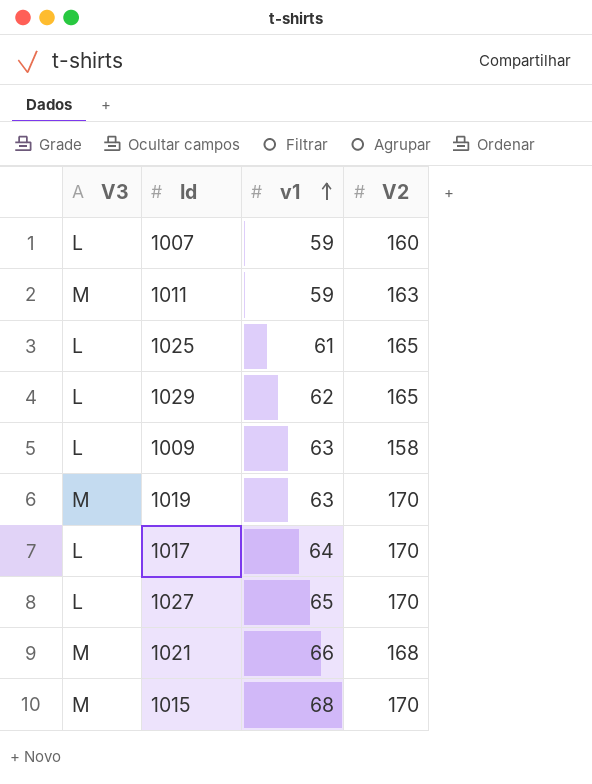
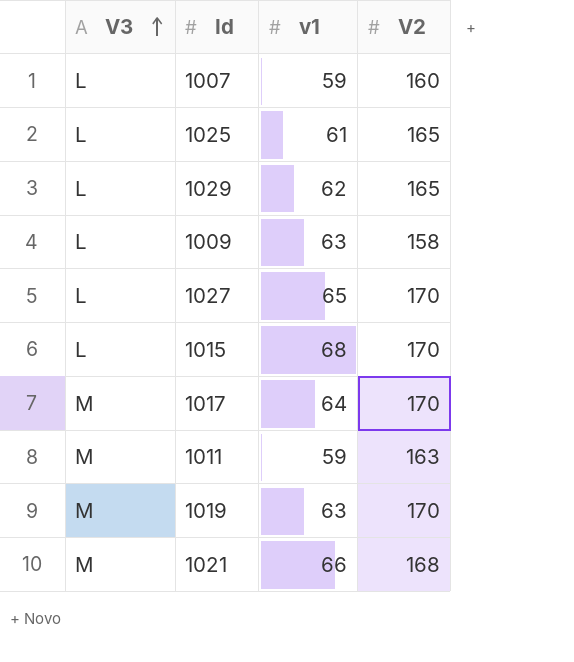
row order: v1 ascending -> V3 ascending
1015 | V3: M -> L
1017 | V3: L -> M

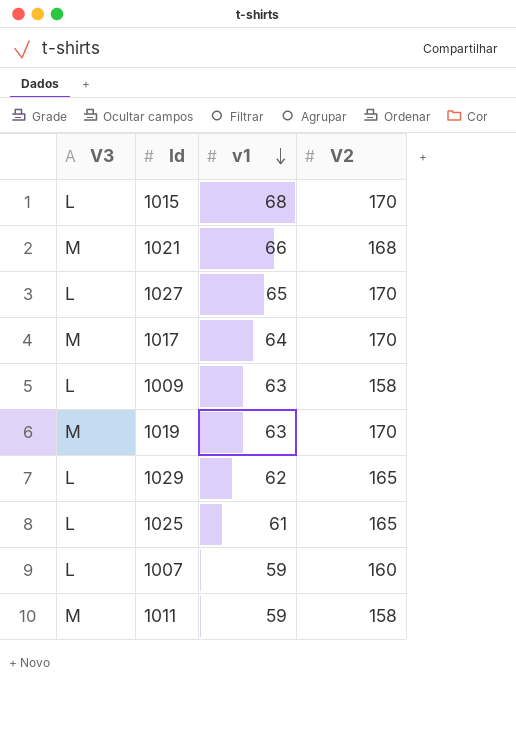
row order: V3 ascending -> v1 descending
1011 | V2: 163 -> 158

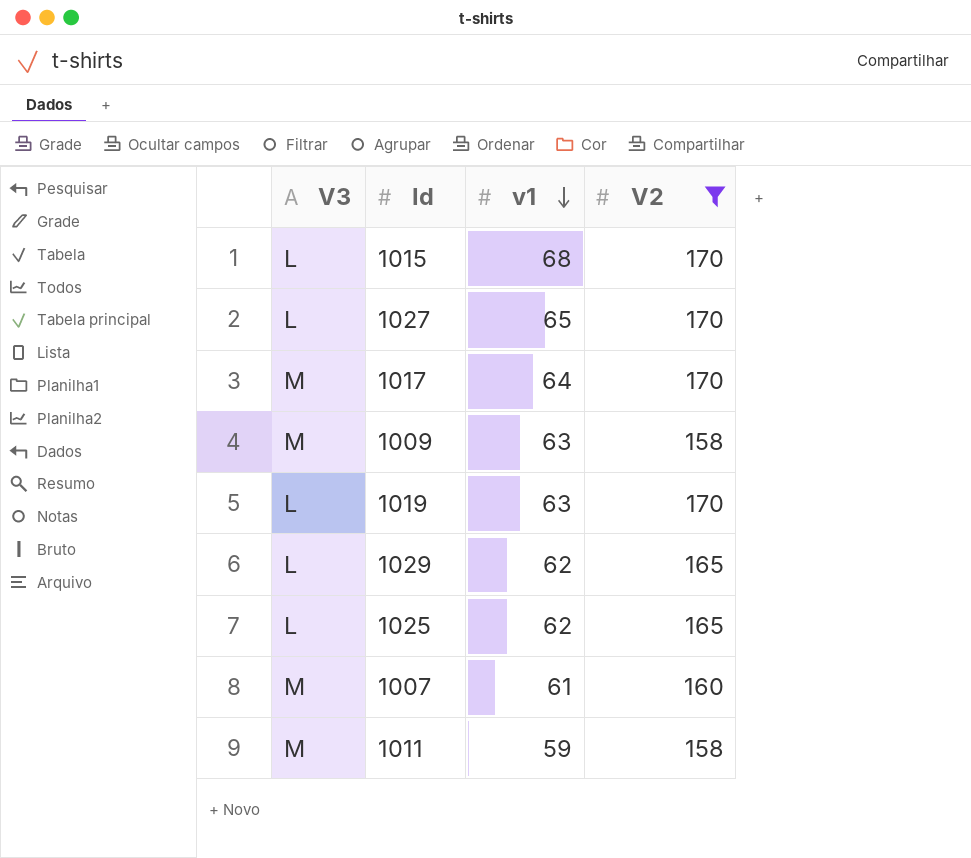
filter: none -> V2 != 168
1009 | V3: L -> M
1019 | V3: M -> L
1025 | v1: 61 -> 62
1007 | V3: L -> M
1007 | v1: 59 -> 61

